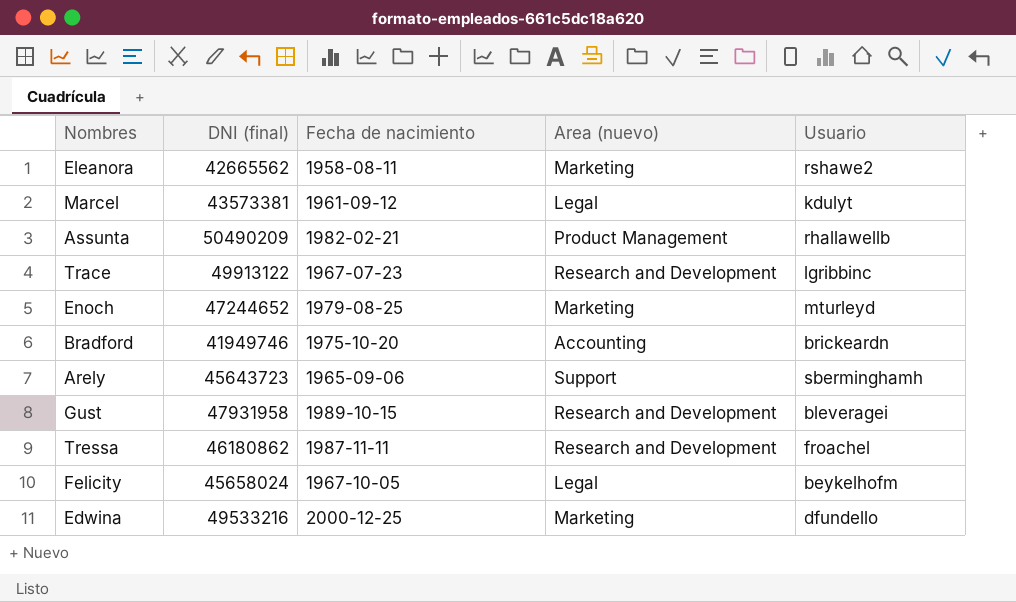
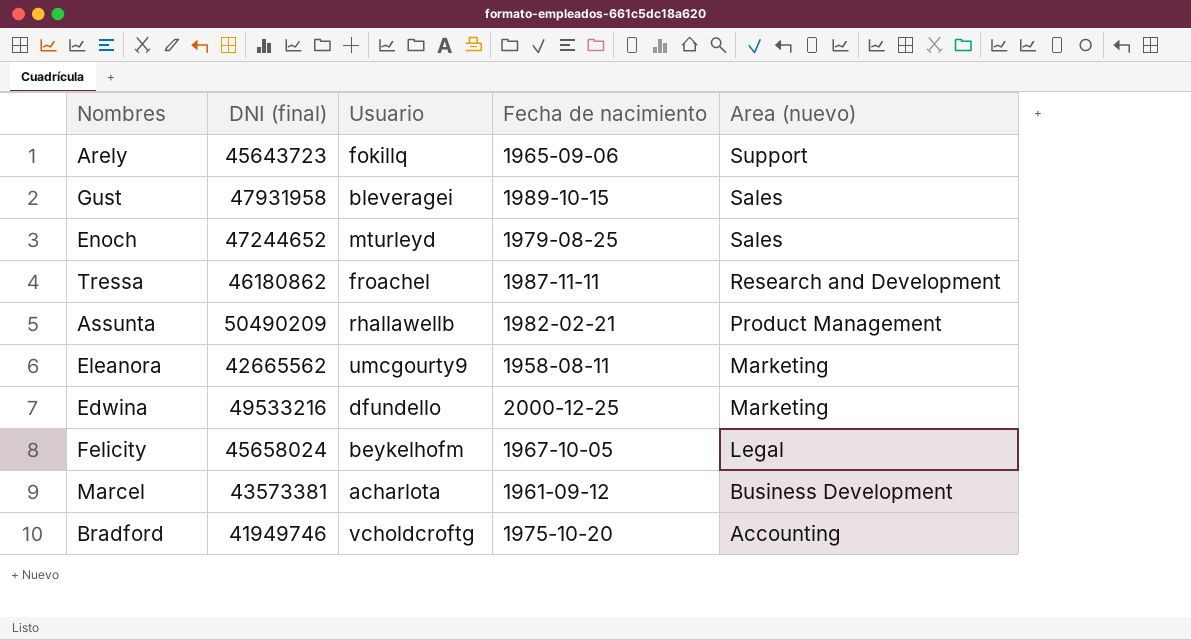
row order: none -> Area (nuevo) descending
column Usuario | position: 5 -> 3
row Trace: 49913122 | 1967-07-23 | Research and Development | lgribbinc -> none
Arely | Usuario: sberminghamh -> fokillq
Gust | Area (nuevo): Research and Development -> Sales
Enoch | Area (nuevo): Marketing -> Sales
Eleanora | Usuario: rshawe2 -> umcgourty9
Marcel | Usuario: kdulyt -> acharlota
Marcel | Area (nuevo): Legal -> Business Development
Bradford | Usuario: brickeardn -> vcholdcroftg

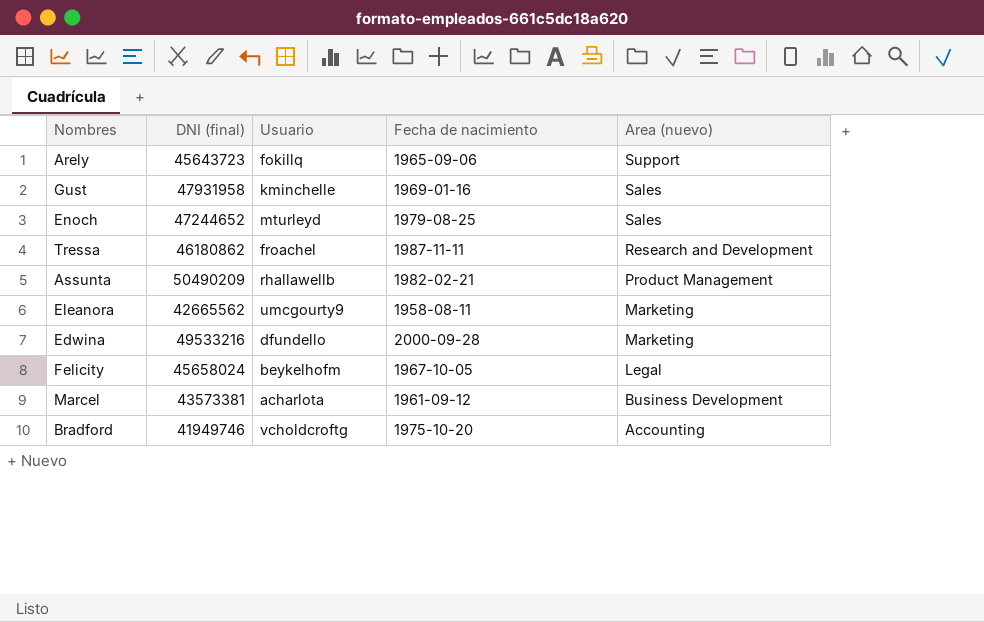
Gust | Usuario: bleveragei -> kminchelle
Gust | Fecha de nacimiento: 1989-10-15 -> 1969-01-16
Edwina | Fecha de nacimiento: 2000-12-25 -> 2000-09-28

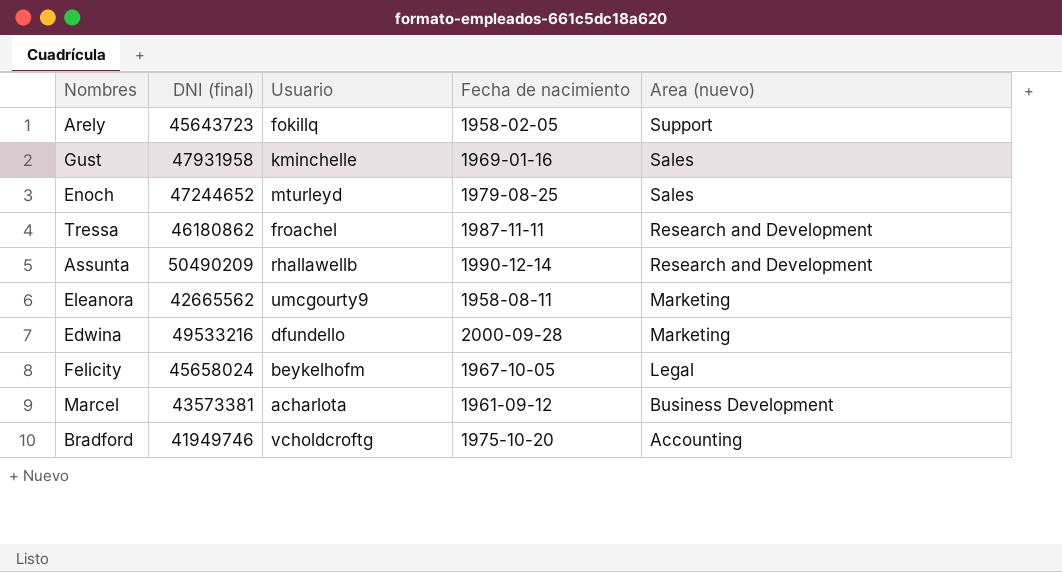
Arely | Fecha de nacimiento: 1965-09-06 -> 1958-02-05
Assunta | Fecha de nacimiento: 1982-02-21 -> 1990-12-14
Assunta | Area (nuevo): Product Management -> Research and Development

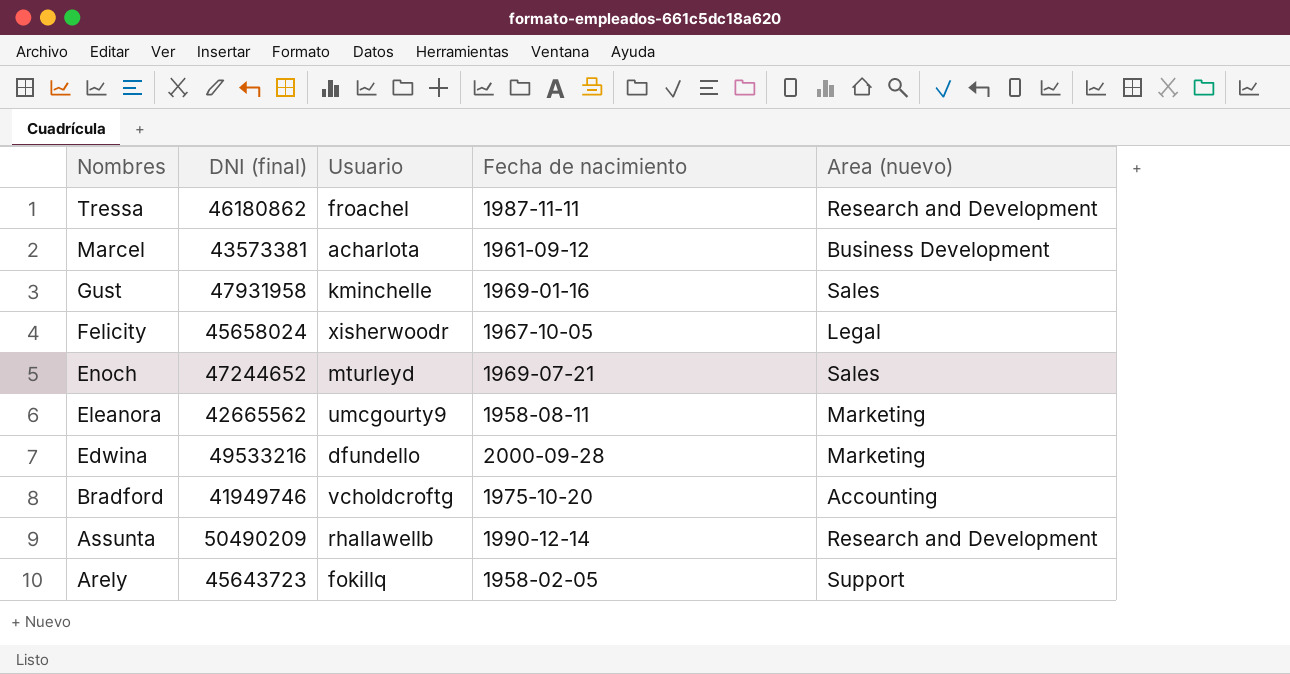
row order: Area (nuevo) descending -> Nombres descending
Felicity | Usuario: beykelhofm -> xisherwoodr
Enoch | Fecha de nacimiento: 1979-08-25 -> 1969-07-21

